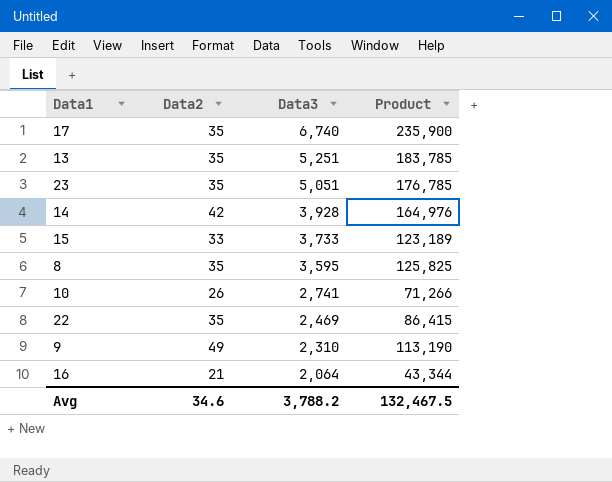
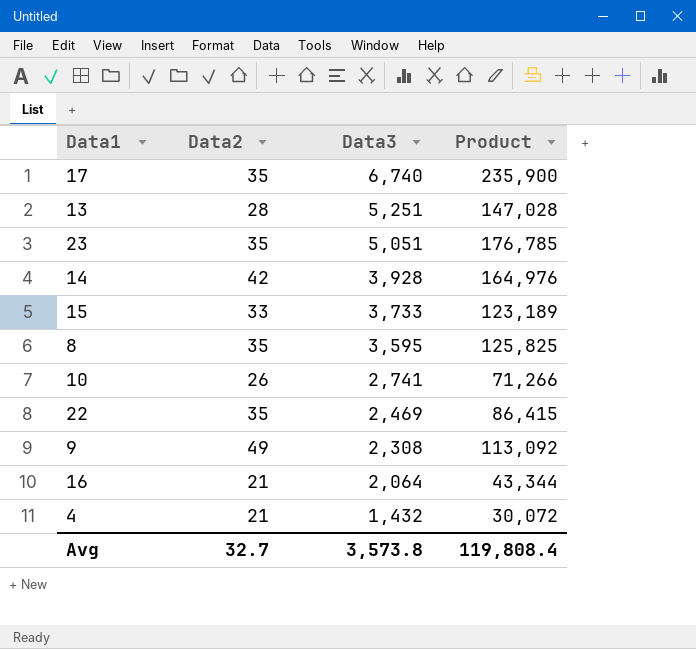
13 | Data2: 35 -> 28
13 | Product: 183,785 -> 147,028
9 | Data3: 2,310 -> 2,308
9 | Product: 113,190 -> 113,092
row 4: none -> 21 | 1,432 | 30,072
Avg | Data2: 34.6 -> 32.7
Avg | Data3: 3,788.2 -> 3,573.8
Avg | Product: 132,467.5 -> 119,808.4

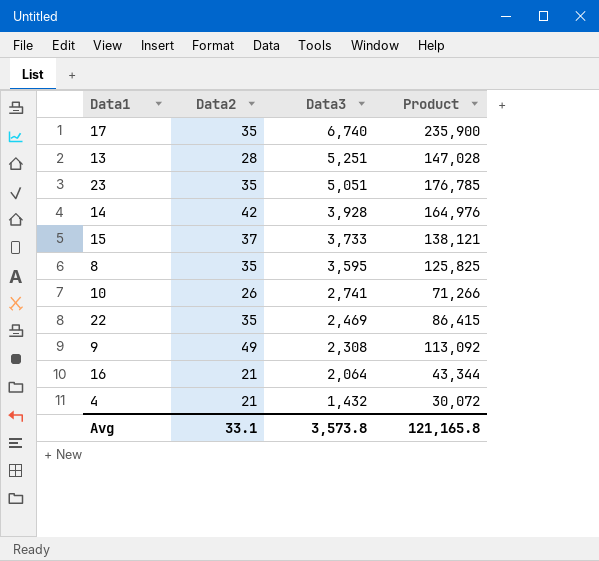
15 | Data2: 33 -> 37
15 | Product: 123,189 -> 138,121
Avg | Data2: 32.7 -> 33.1
Avg | Product: 119,808.4 -> 121,165.8

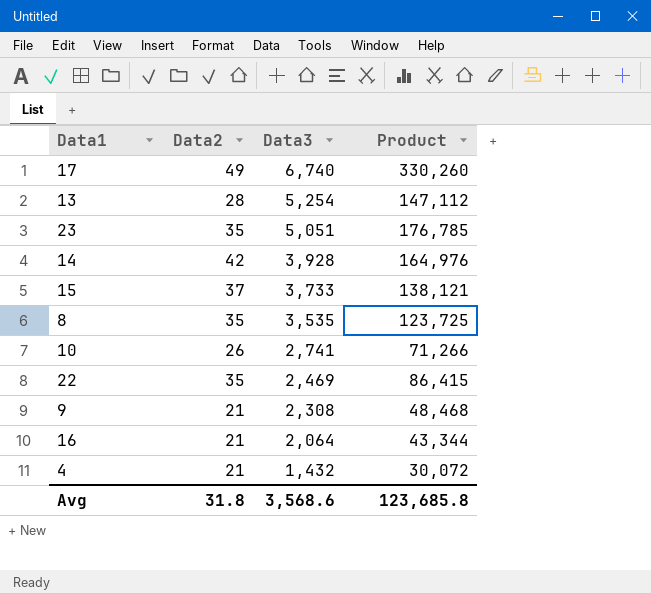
17 | Data2: 35 -> 49
17 | Product: 235,900 -> 330,260
13 | Data3: 5,251 -> 5,254
13 | Product: 147,028 -> 147,112
8 | Data3: 3,595 -> 3,535
8 | Product: 125,825 -> 123,725
9 | Data2: 49 -> 21
9 | Product: 113,092 -> 48,468
Avg | Data2: 33.1 -> 31.8
Avg | Data3: 3,573.8 -> 3,568.6
Avg | Product: 121,165.8 -> 123,685.8

